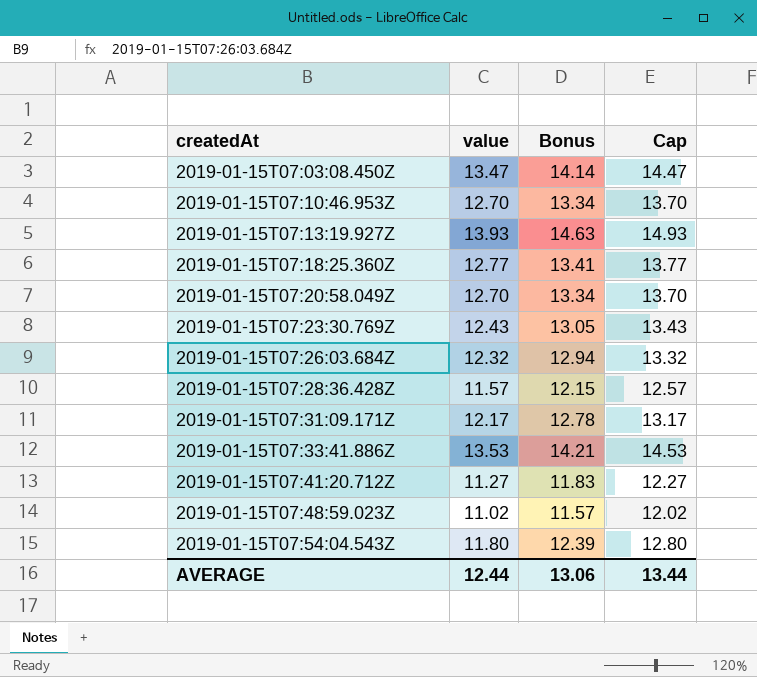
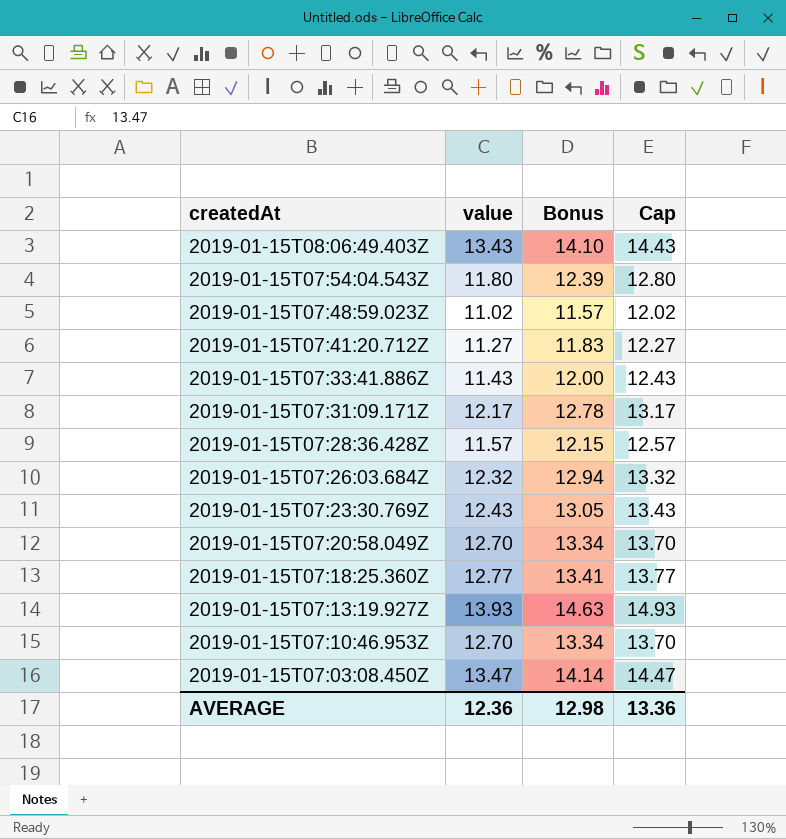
row order: createdAt ascending -> createdAt descending
row 2019-01-15T08:06:49.403Z: none -> 13.43 | 14.10 | 14.43
2019-01-15T07:33:41.886Z | value: 13.53 -> 11.43
2019-01-15T07:33:41.886Z | Bonus: 14.21 -> 12.00
2019-01-15T07:33:41.886Z | Cap: 14.53 -> 12.43
AVERAGE | value: 12.44 -> 12.36
AVERAGE | Bonus: 13.06 -> 12.98
AVERAGE | Cap: 13.44 -> 13.36

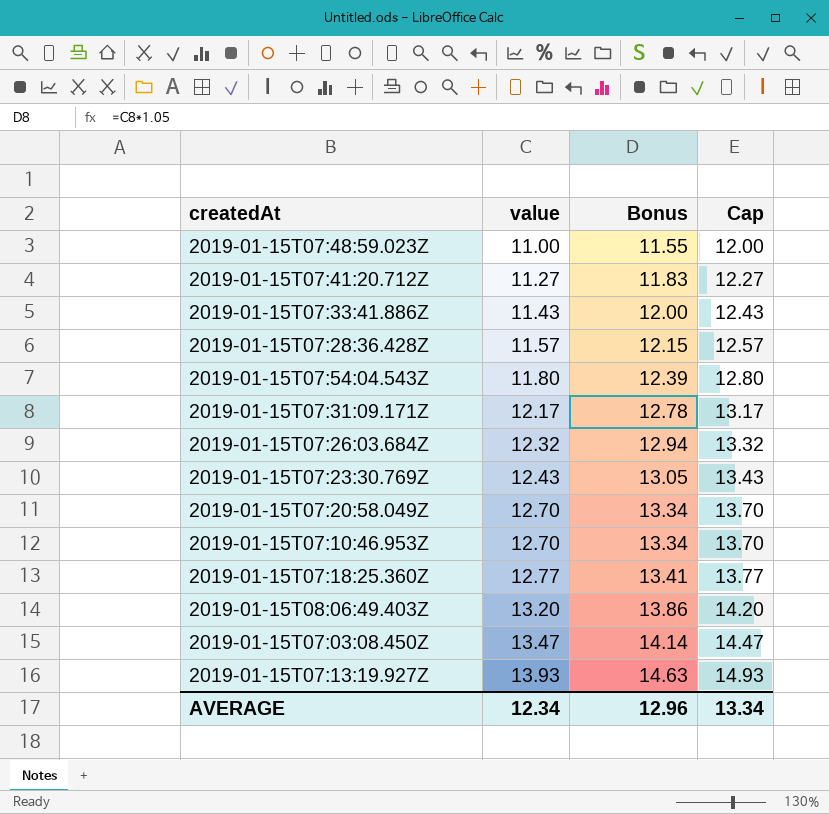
row order: createdAt descending -> value ascending
2019-01-15T07:48:59.023Z | value: 11.02 -> 11.00
2019-01-15T07:48:59.023Z | Bonus: 11.57 -> 11.55
2019-01-15T07:48:59.023Z | Cap: 12.02 -> 12.00
2019-01-15T08:06:49.403Z | value: 13.43 -> 13.20
2019-01-15T08:06:49.403Z | Bonus: 14.10 -> 13.86
2019-01-15T08:06:49.403Z | Cap: 14.43 -> 14.20
AVERAGE | value: 12.36 -> 12.34
AVERAGE | Bonus: 12.98 -> 12.96
AVERAGE | Cap: 13.36 -> 13.34

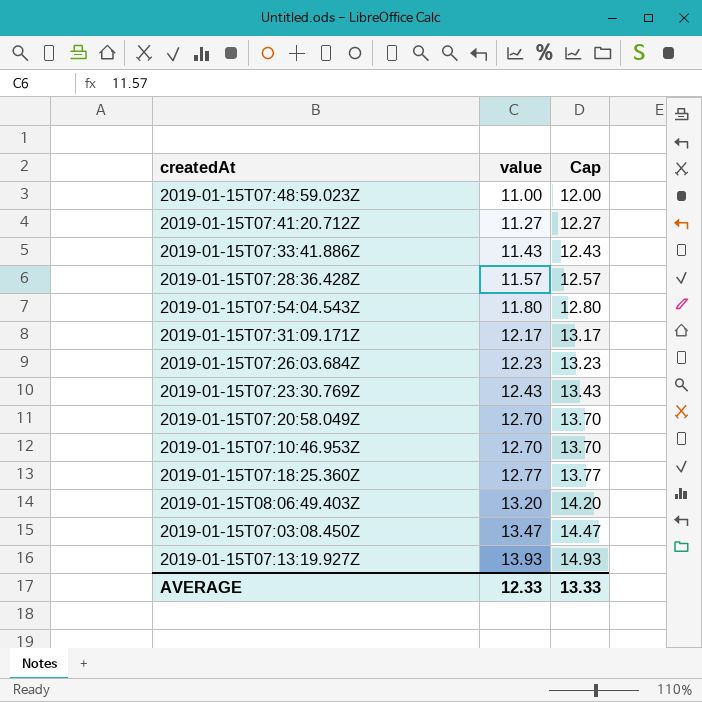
column Bonus | formula: [value] * 1.05 -> none
2019-01-15T07:26:03.684Z | value: 12.32 -> 12.23
2019-01-15T07:26:03.684Z | Cap: 13.32 -> 13.23
AVERAGE | value: 12.34 -> 12.33
AVERAGE | Cap: 13.34 -> 13.33

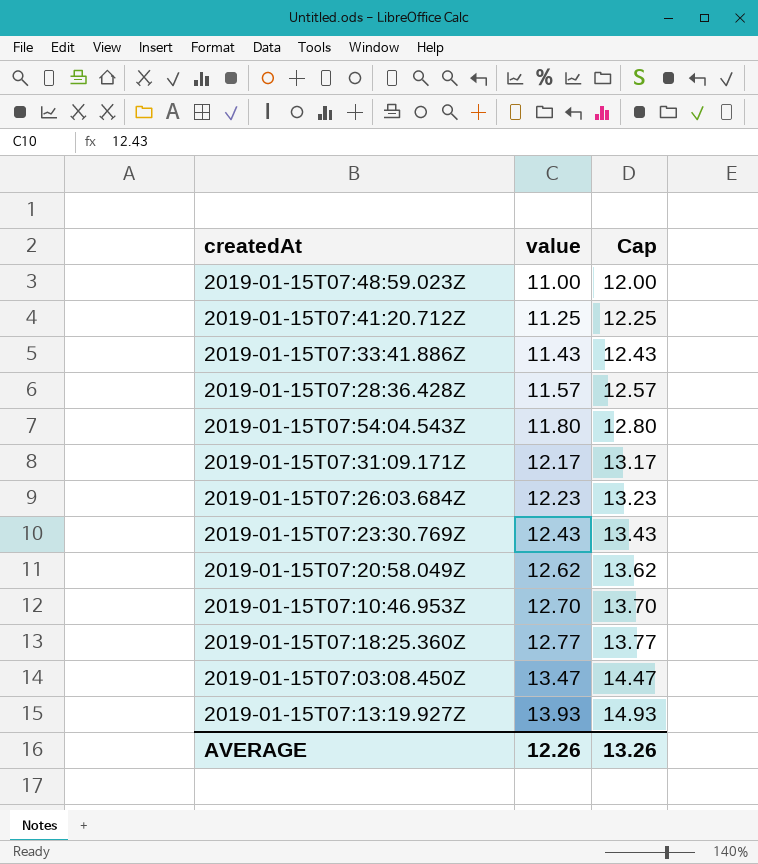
row 2019-01-15T08:06:49.403Z: 13.20 | 14.20 -> none
2019-01-15T07:41:20.712Z | value: 11.27 -> 11.25
2019-01-15T07:41:20.712Z | Cap: 12.27 -> 12.25
2019-01-15T07:20:58.049Z | value: 12.70 -> 12.62
2019-01-15T07:20:58.049Z | Cap: 13.70 -> 13.62
AVERAGE | value: 12.33 -> 12.26
AVERAGE | Cap: 13.33 -> 13.26

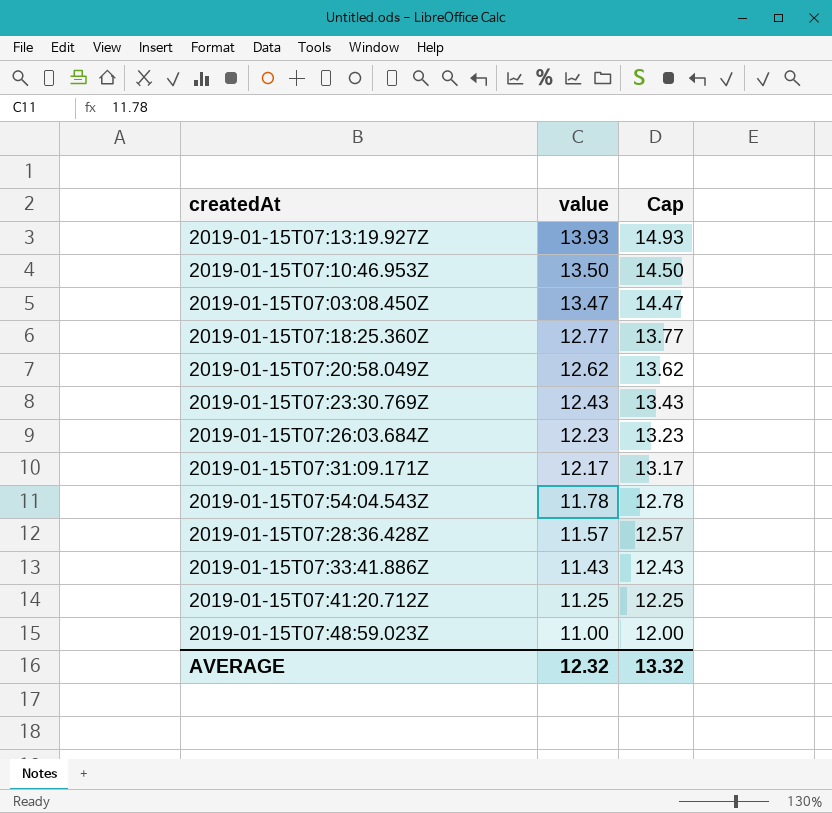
row order: value ascending -> value descending
2019-01-15T07:10:46.953Z | value: 12.70 -> 13.50
2019-01-15T07:10:46.953Z | Cap: 13.70 -> 14.50
2019-01-15T07:54:04.543Z | value: 11.80 -> 11.78
2019-01-15T07:54:04.543Z | Cap: 12.80 -> 12.78
AVERAGE | value: 12.26 -> 12.32
AVERAGE | Cap: 13.26 -> 13.32

